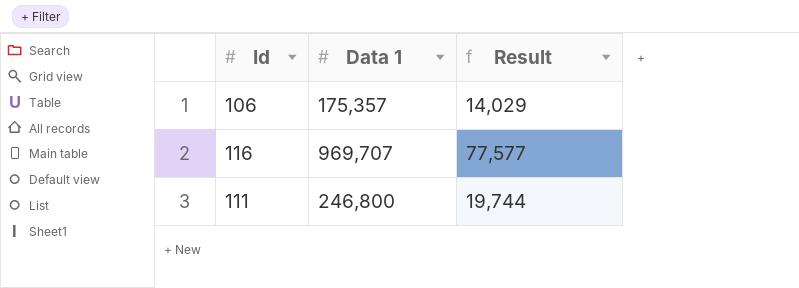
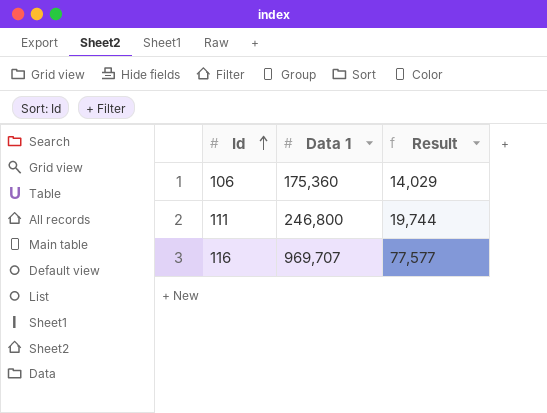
row order: none -> Id ascending
106 | Data 1: 175,357 -> 175,360

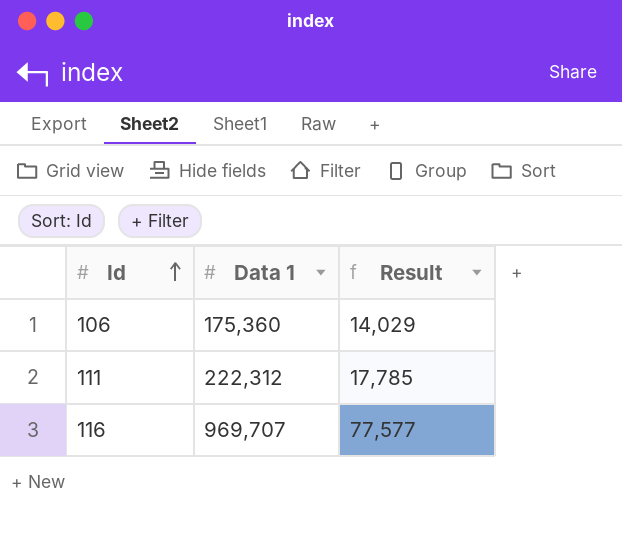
111 | Data 1: 246,800 -> 222,312
111 | Result: 19,744 -> 17,785

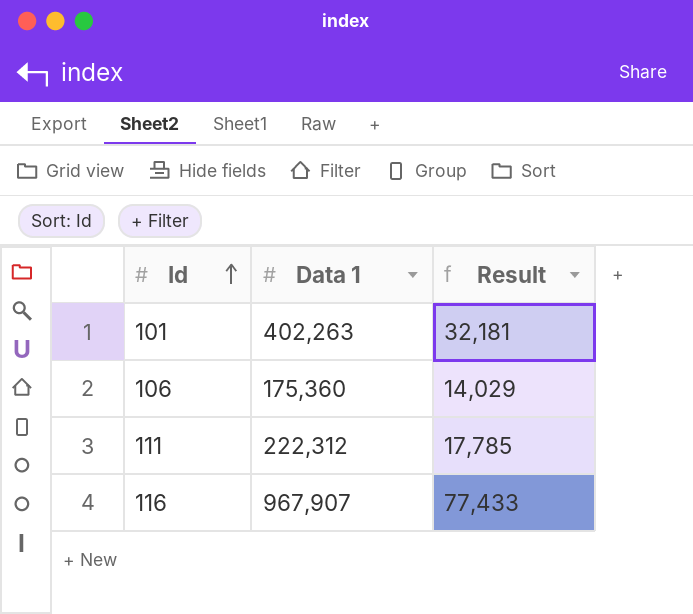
row 101: none -> 402,263 | 32,181
116 | Data 1: 969,707 -> 967,907
116 | Result: 77,577 -> 77,433

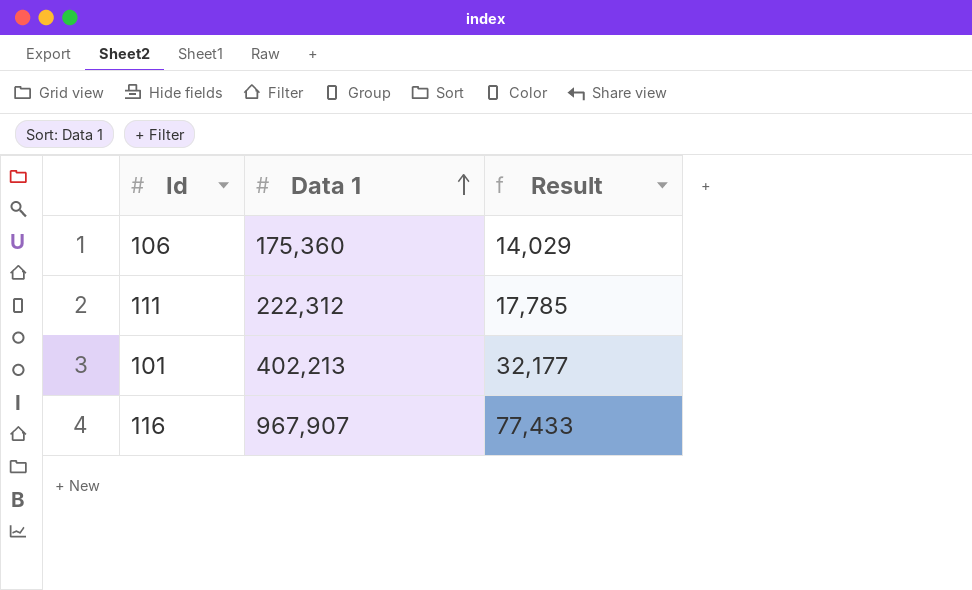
row order: Id ascending -> Data 1 ascending
101 | Data 1: 402,263 -> 402,213
101 | Result: 32,181 -> 32,177

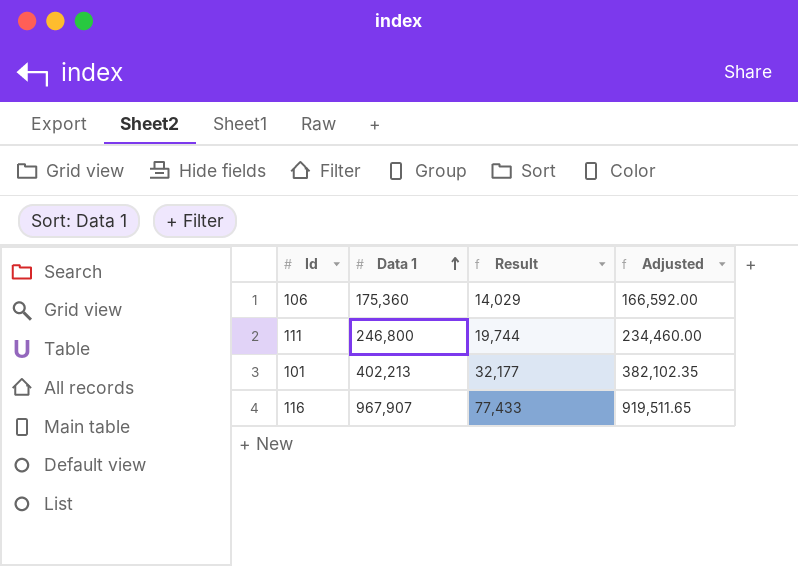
column Adjusted | formula: none -> [Data 1] * 0.95
111 | Data 1: 222,312 -> 246,800
111 | Result: 17,785 -> 19,744

